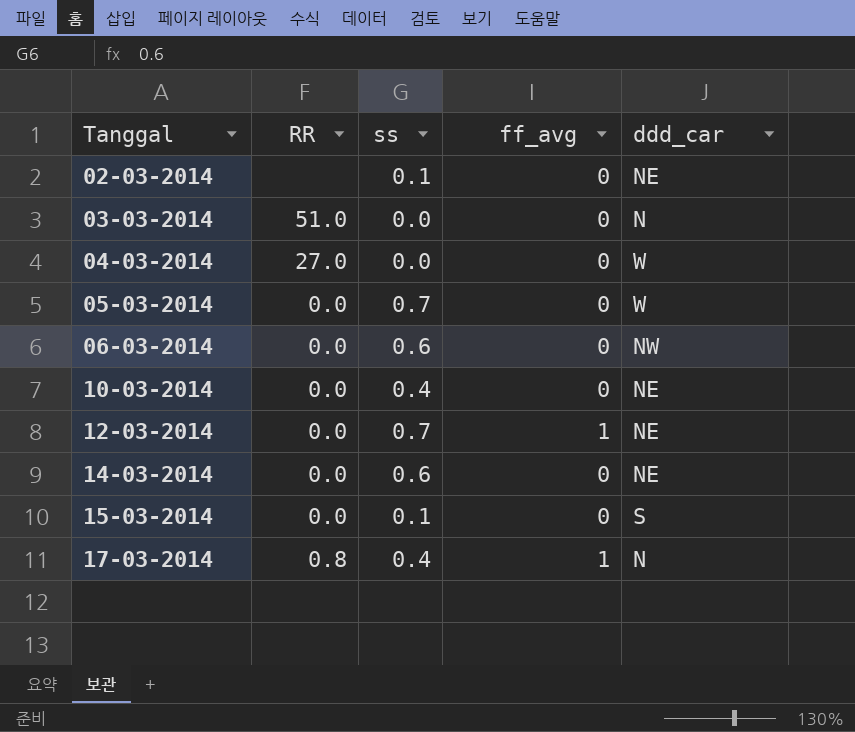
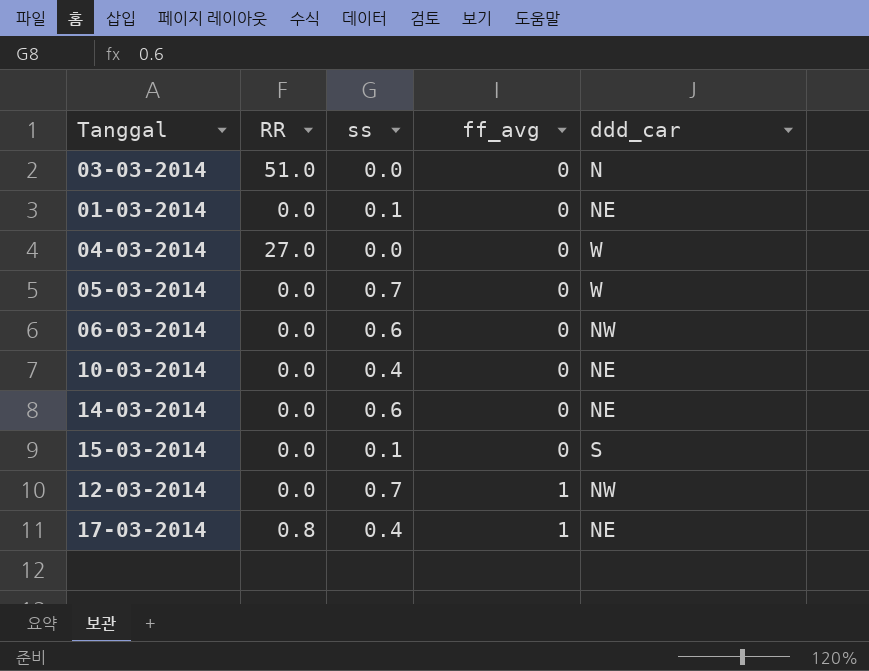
row order: Tanggal ascending -> ff_avg ascending
row 02-03-2014: none | 0.1 | 0 | NE -> none
row 01-03-2014: none -> 0.0 | 0.1 | 0 | NE
12-03-2014 | ddd_car: NE -> NW
17-03-2014 | ddd_car: N -> NE

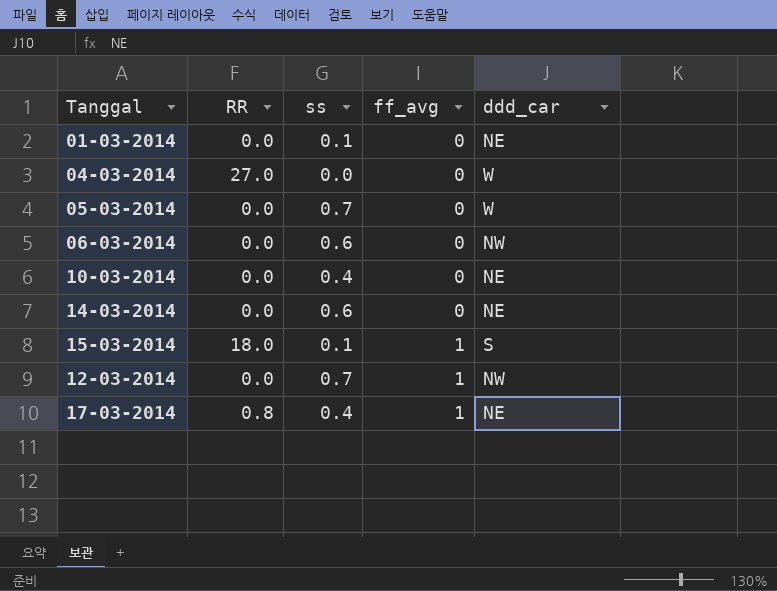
row 03-03-2014: 51.0 | 0.0 | 0 | N -> none
15-03-2014 | RR: 0.0 -> 18.0
15-03-2014 | ff_avg: 0 -> 1

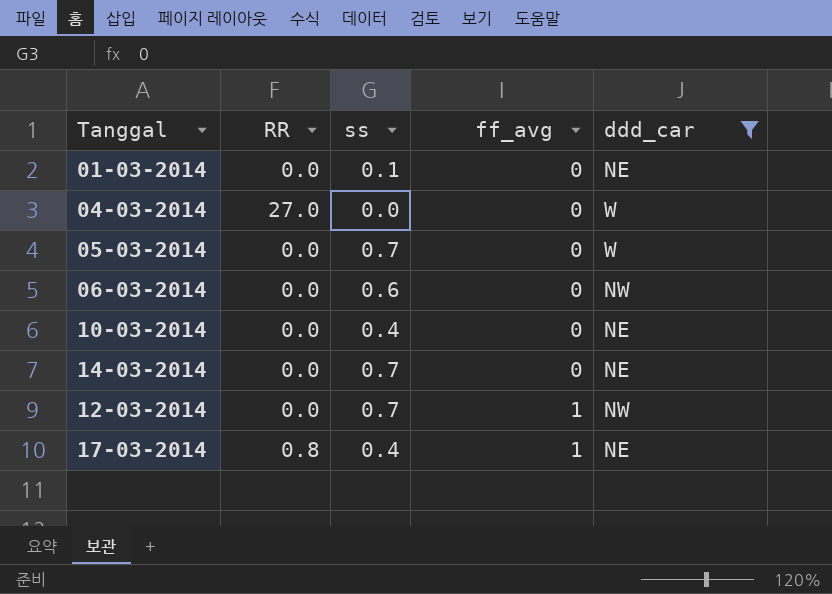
filter: none -> ddd_car != S
14-03-2014 | ss: 0.6 -> 0.7

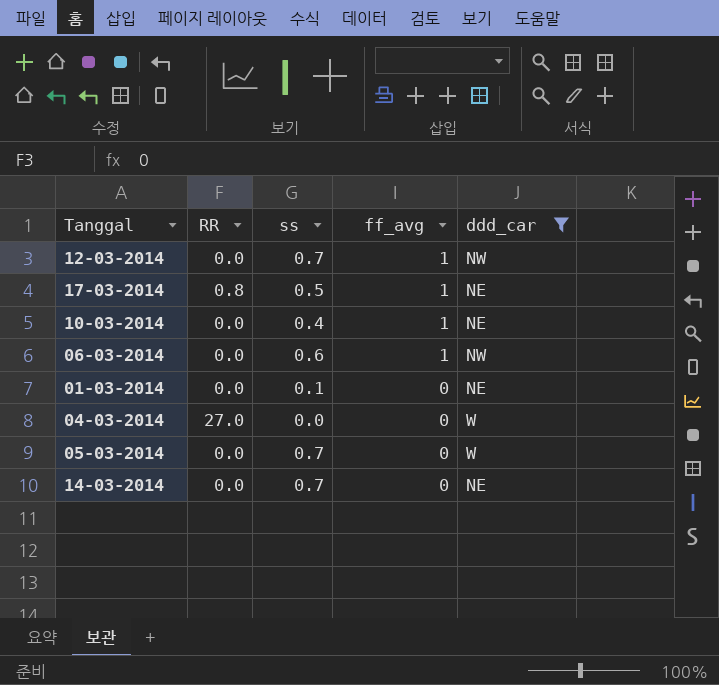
row order: ff_avg ascending -> ff_avg descending
17-03-2014 | ss: 0.4 -> 0.5
10-03-2014 | ff_avg: 0 -> 1
06-03-2014 | ff_avg: 0 -> 1

